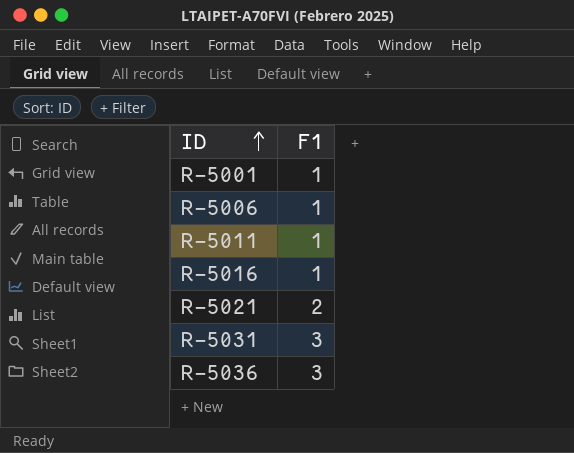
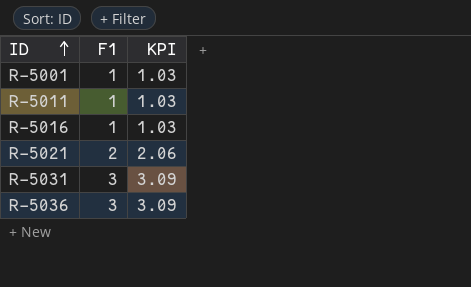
column KPI | formula: none -> [F1] * 1.03
row R-5006: 1 -> none

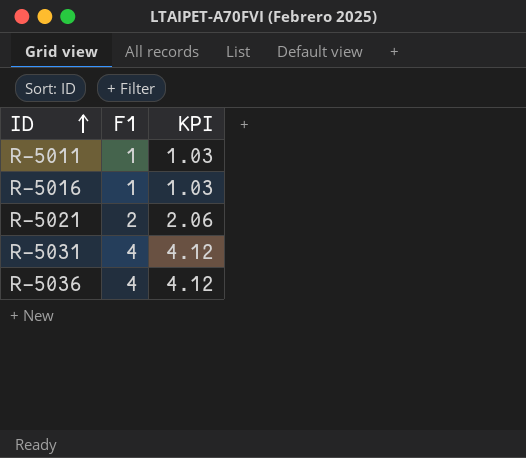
row R-5001: 1 | 1.03 -> none
R-5031 | F1: 3 -> 4
R-5031 | KPI: 3.09 -> 4.12
R-5036 | F1: 3 -> 4
R-5036 | KPI: 3.09 -> 4.12

